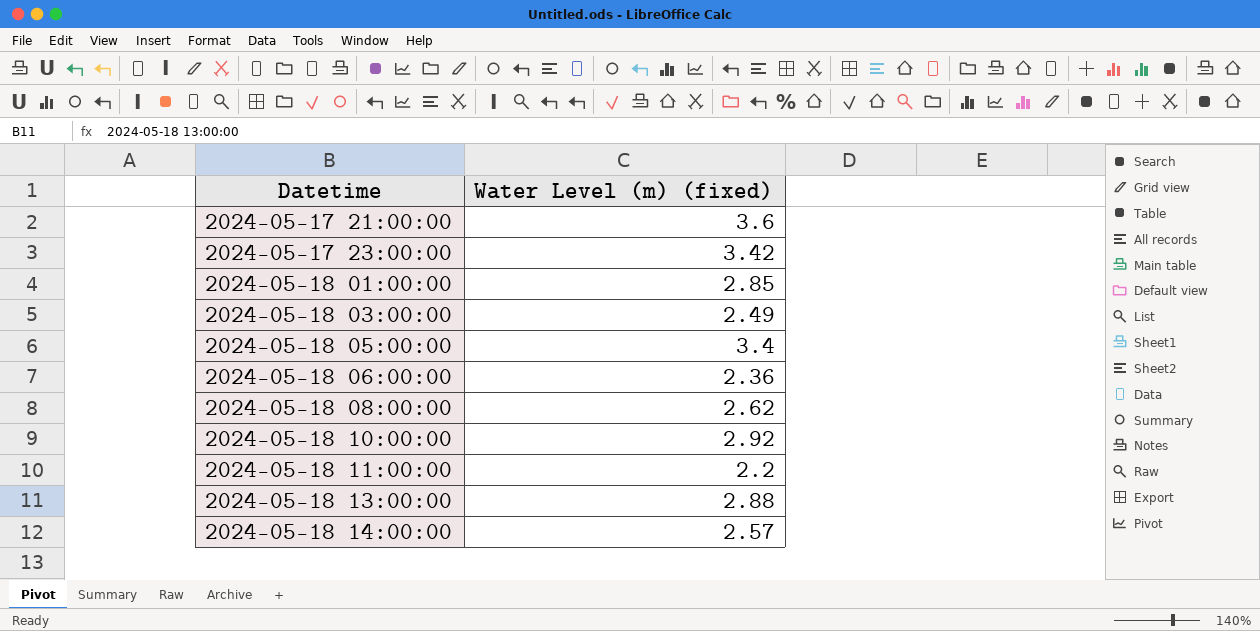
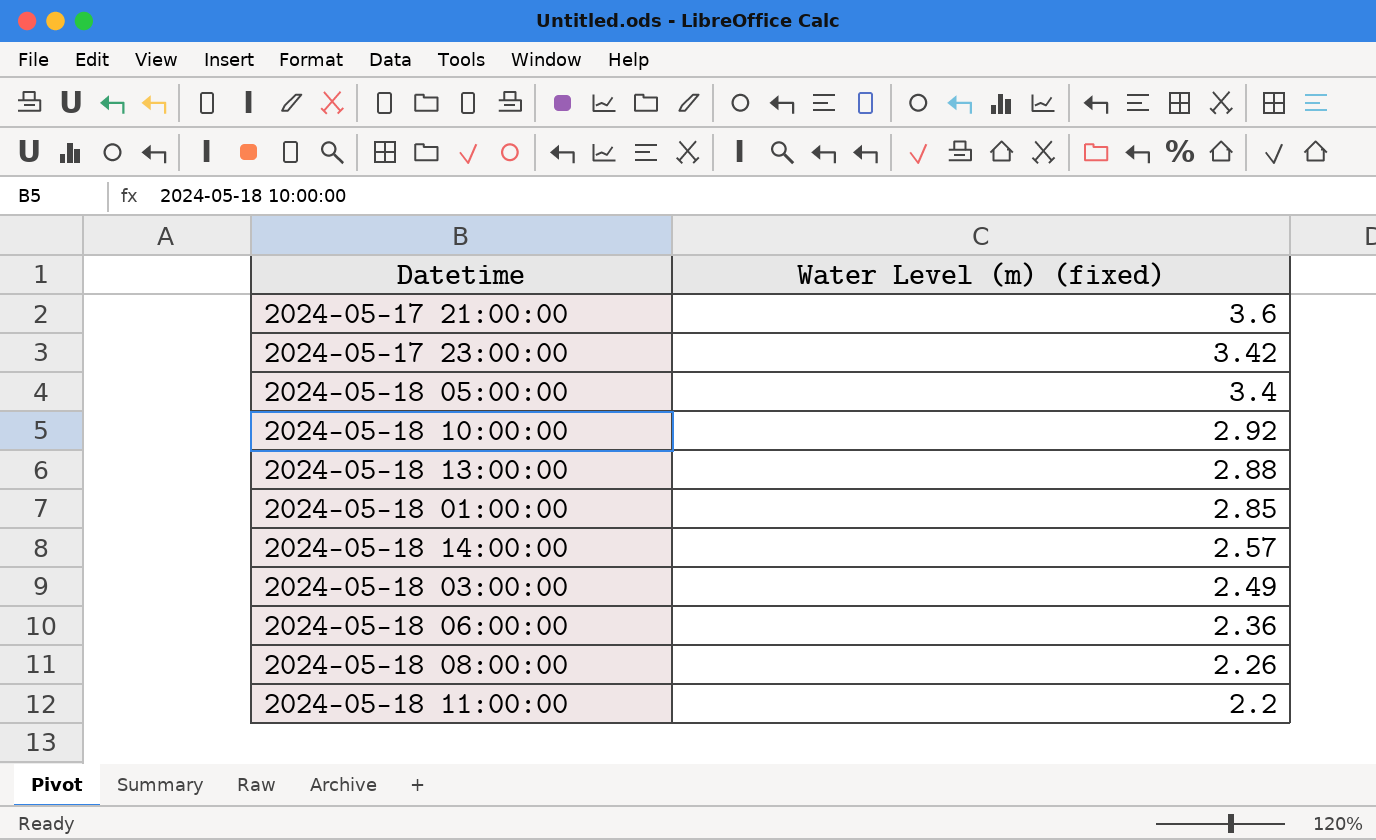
row order: Datetime ascending -> Water Level (m) (fixed) descending
2024-05-18 08:00:00 | Water Level (m) (fixed): 2.62 -> 2.26

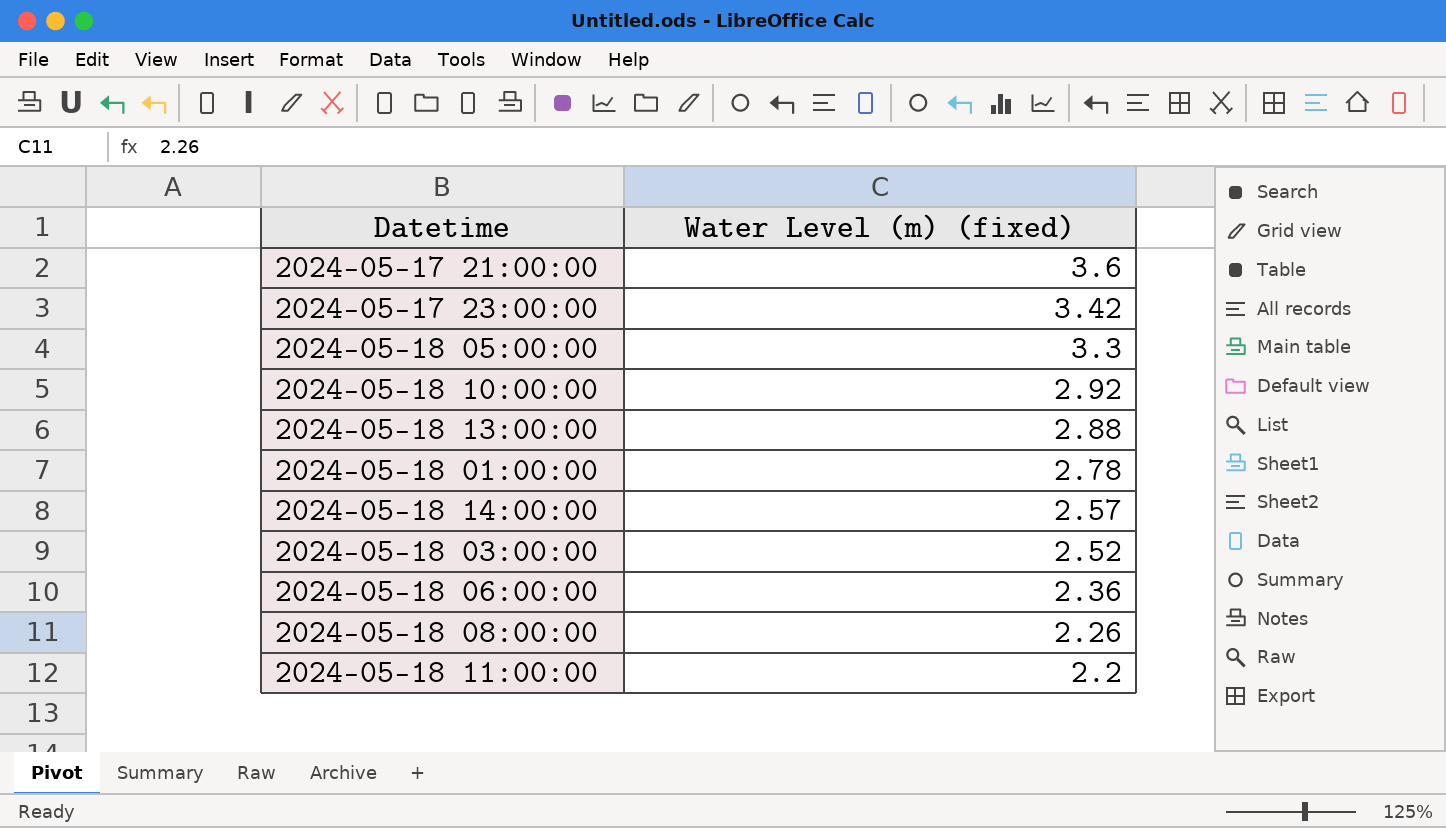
2024-05-18 05:00:00 | Water Level (m) (fixed): 3.4 -> 3.3
2024-05-18 01:00:00 | Water Level (m) (fixed): 2.85 -> 2.78
2024-05-18 03:00:00 | Water Level (m) (fixed): 2.49 -> 2.52

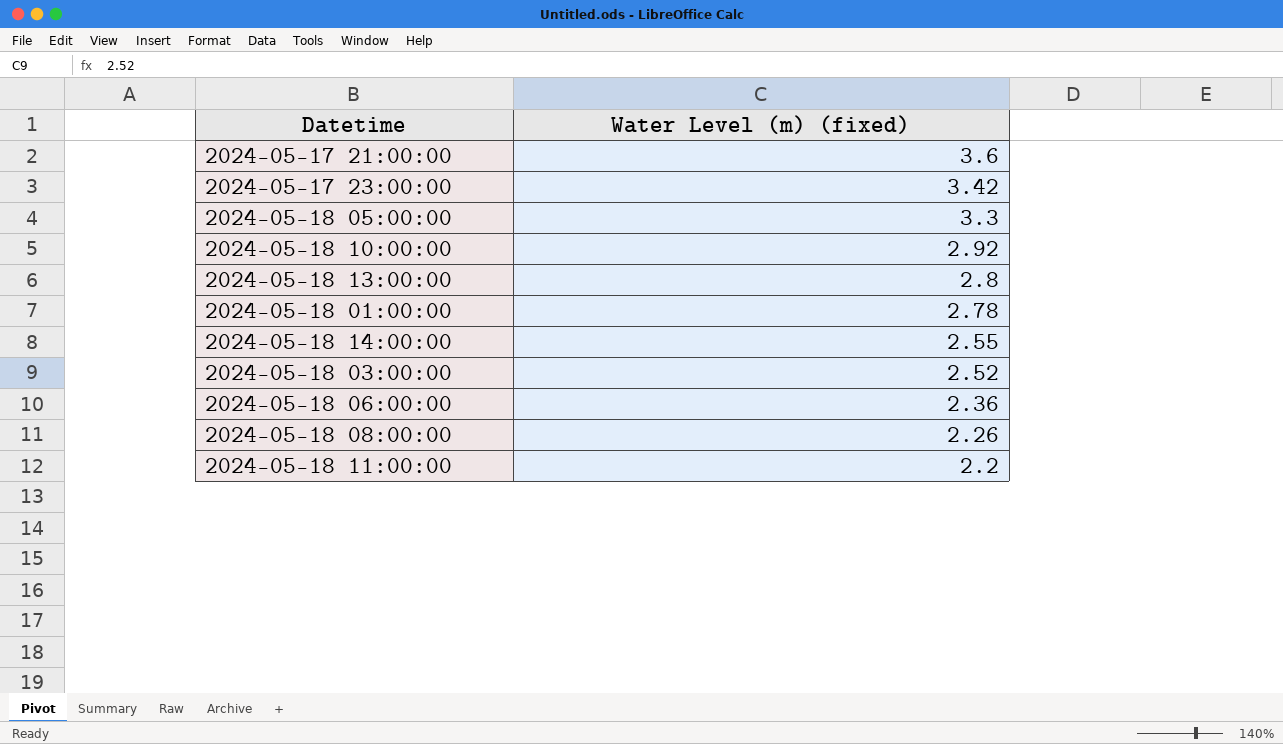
2024-05-18 13:00:00 | Water Level (m) (fixed): 2.88 -> 2.8
2024-05-18 14:00:00 | Water Level (m) (fixed): 2.57 -> 2.55

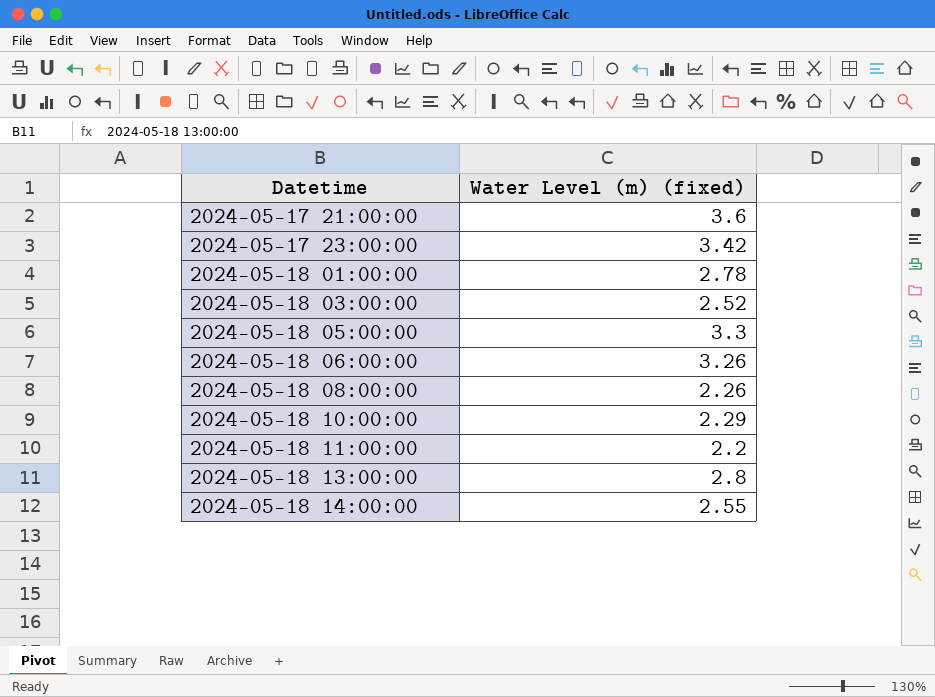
row order: Water Level (m) (fixed) descending -> Datetime ascending
2024-05-18 06:00:00 | Water Level (m) (fixed): 2.36 -> 3.26
2024-05-18 10:00:00 | Water Level (m) (fixed): 2.92 -> 2.29

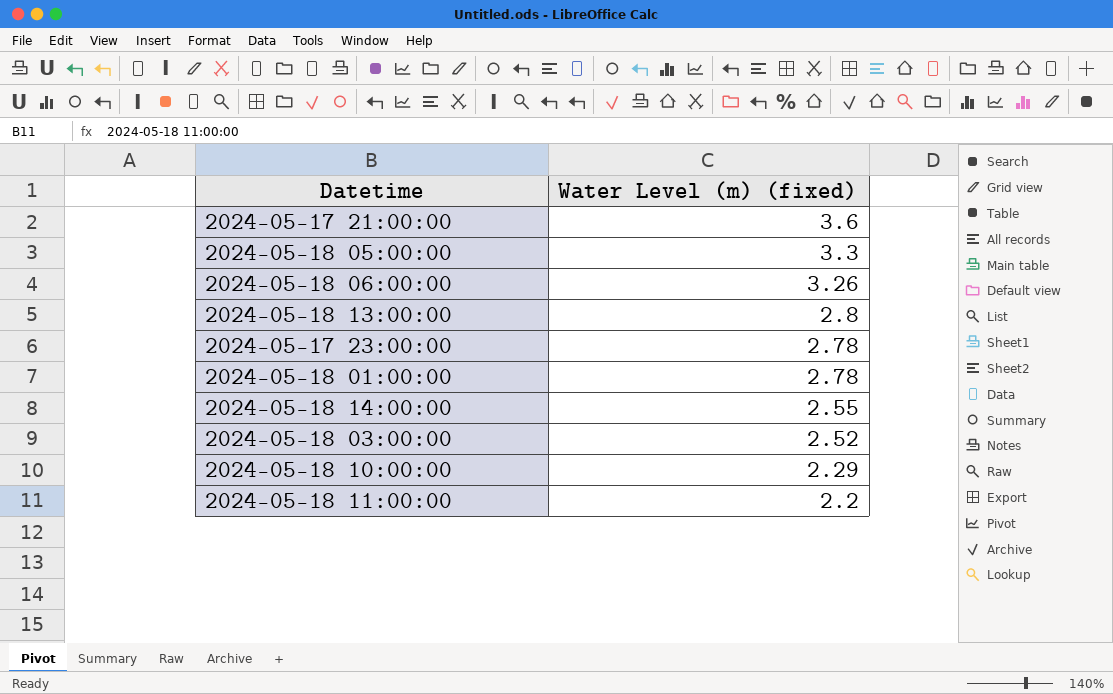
row order: Datetime ascending -> Water Level (m) (fixed) descending
row 2024-05-18 08:00:00: 2.26 -> none
2024-05-17 23:00:00 | Water Level (m) (fixed): 3.42 -> 2.78

